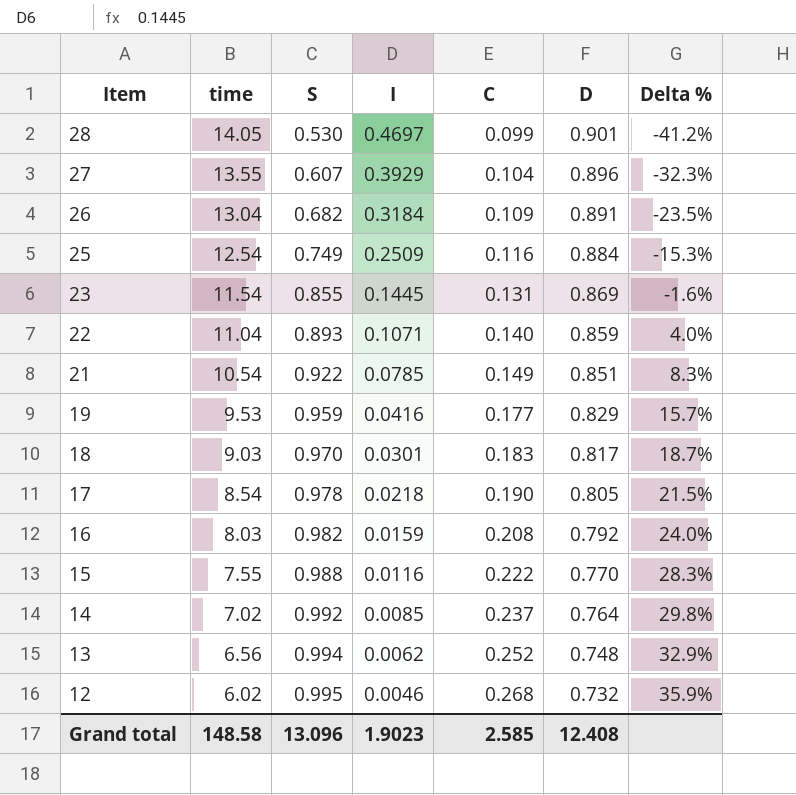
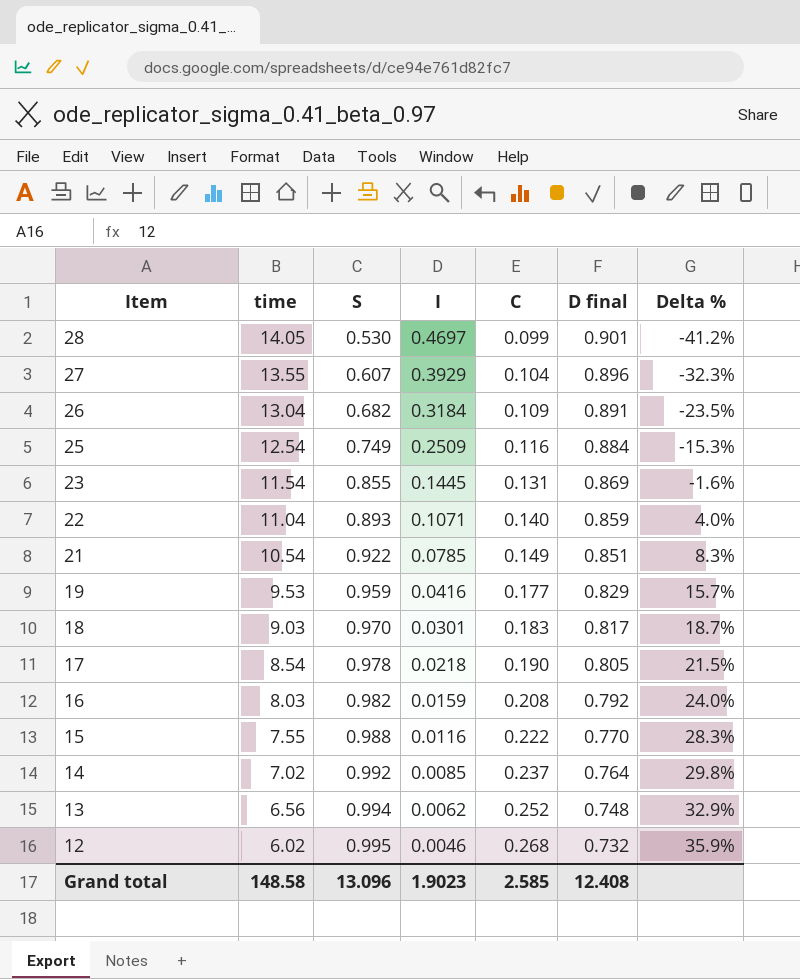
column name: D -> D final

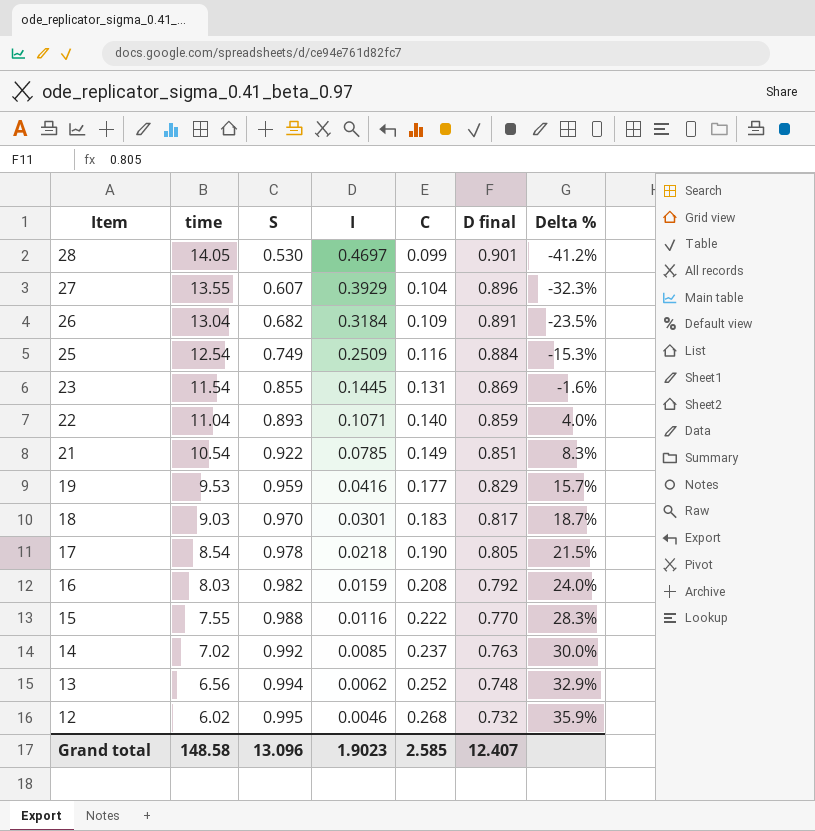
14 | D final: 0.764 -> 0.763
14 | Delta %: 29.8% -> 30.0%
Grand total | D final: 12.408 -> 12.407

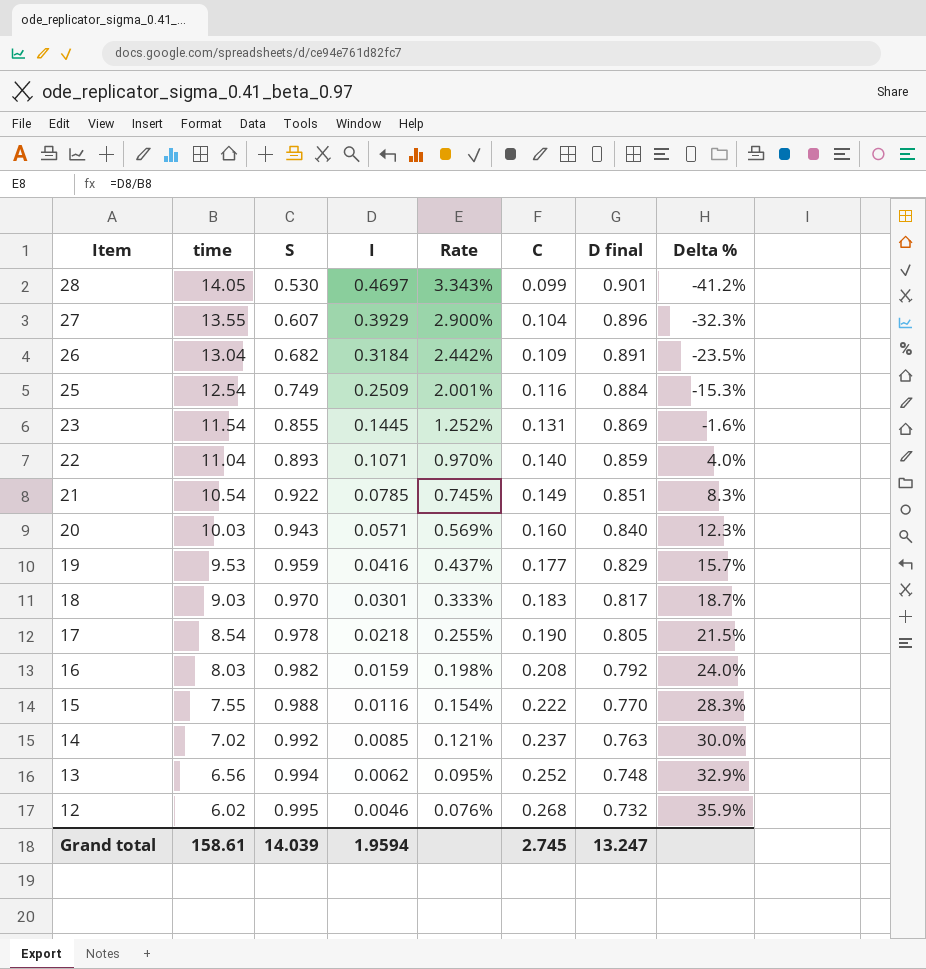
column Rate | formula: none -> [I] / [time]
row 20: none -> 10.03 | 0.943 | 0.0571 | 0.569% | 0.160 | 0.840 | 12.3%
Grand total | time: 148.58 -> 158.61
Grand total | S: 13.096 -> 14.039
Grand total | I: 1.9023 -> 1.9594
Grand total | C: 2.585 -> 2.745
Grand total | D final: 12.407 -> 13.247

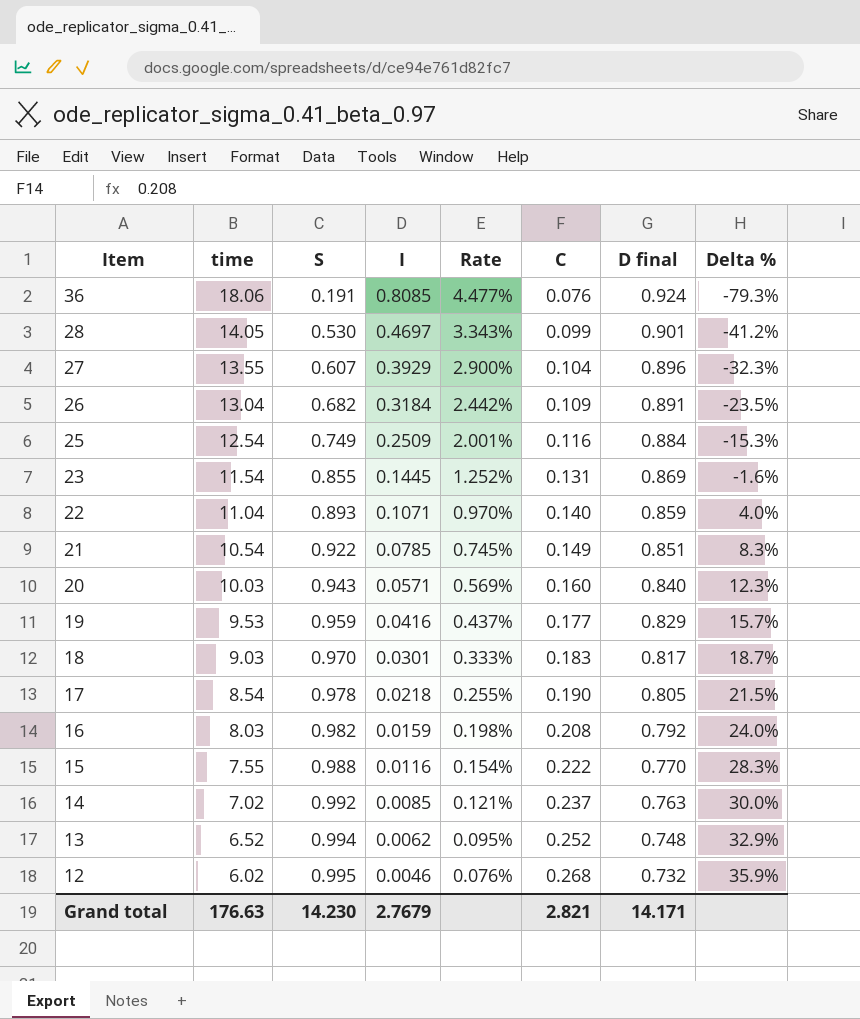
row 36: none -> 18.06 | 0.191 | 0.8085 | 4.477% | 0.076 | 0.924 | -79.3%
13 | time: 6.56 -> 6.52
Grand total | time: 158.61 -> 176.63
Grand total | S: 14.039 -> 14.230
Grand total | I: 1.9594 -> 2.7679
Grand total | C: 2.745 -> 2.821
Grand total | D final: 13.247 -> 14.171

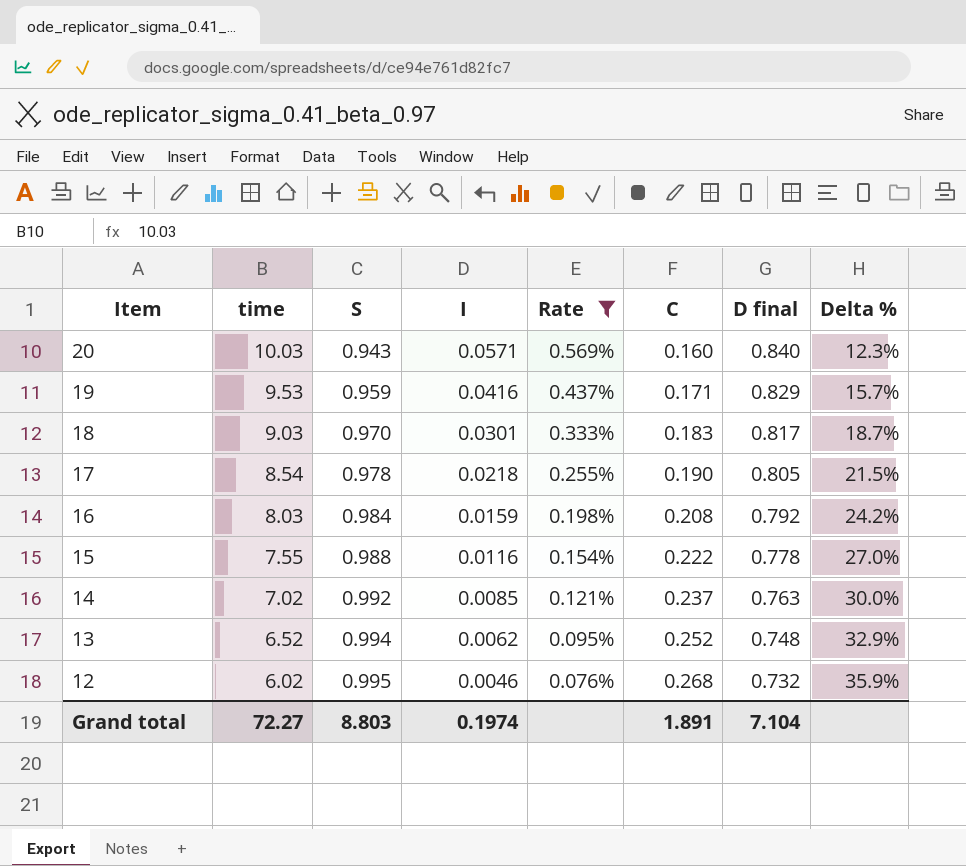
filter: none -> Rate <= 0.569%
19 | C: 0.177 -> 0.171
16 | S: 0.982 -> 0.984
16 | Delta %: 24.0% -> 24.2%
15 | D final: 0.770 -> 0.778
15 | Delta %: 28.3% -> 27.0%
Grand total | time: 176.63 -> 72.27
Grand total | S: 14.230 -> 8.803
Grand total | I: 2.7679 -> 0.1974
Grand total | C: 2.821 -> 1.891
Grand total | D final: 14.171 -> 7.104

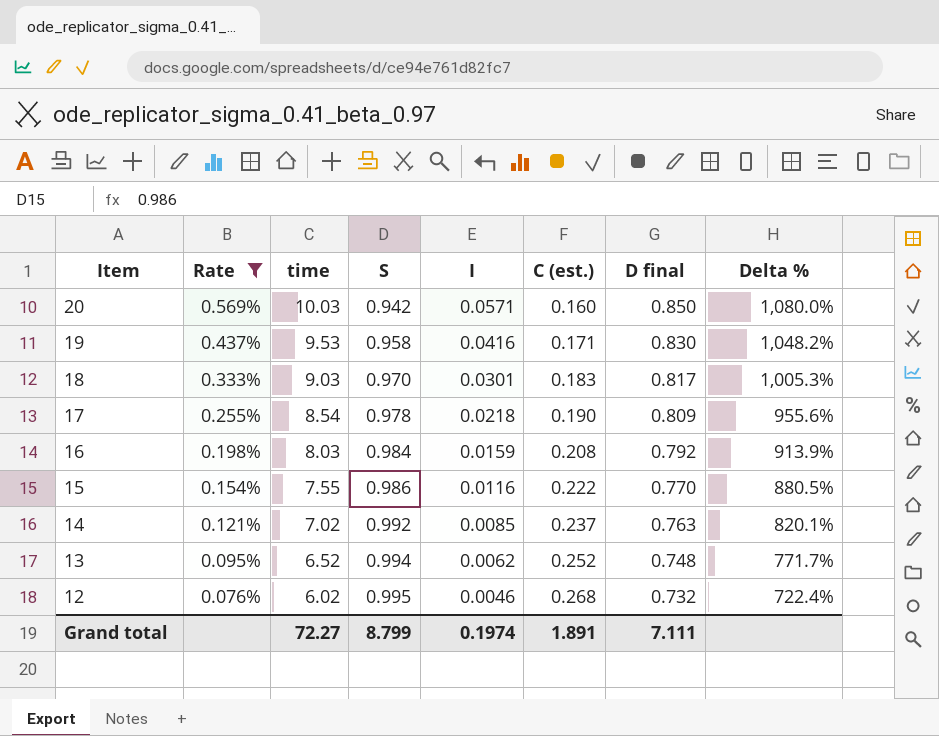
column Rate | position: 5 -> 2
column name: C -> C (est.)
column Delta % | formula: ([S] - [D final]) / [D final] -> ([time] - [D final]) / [D final]
20 | S: 0.943 -> 0.942
20 | D final: 0.840 -> 0.850
19 | S: 0.959 -> 0.958
19 | D final: 0.829 -> 0.830
17 | D final: 0.805 -> 0.809
15 | S: 0.988 -> 0.986
15 | D final: 0.778 -> 0.770
Grand total | S: 8.803 -> 8.799
Grand total | D final: 7.104 -> 7.111

